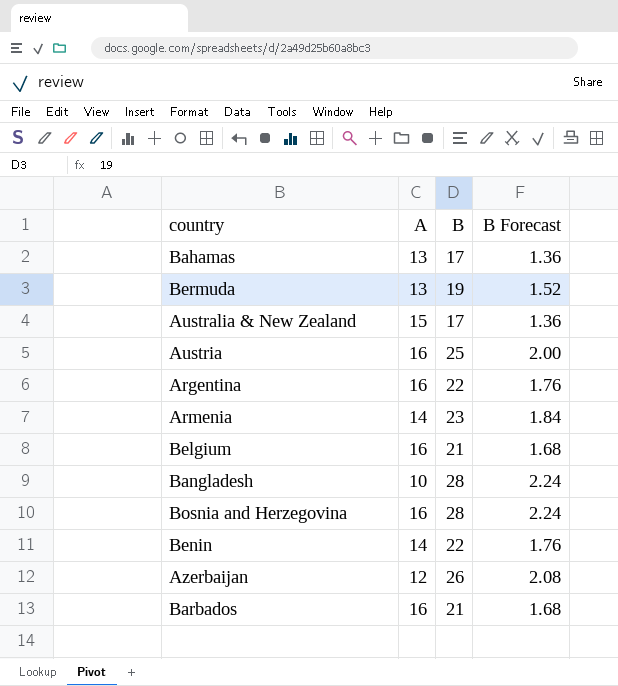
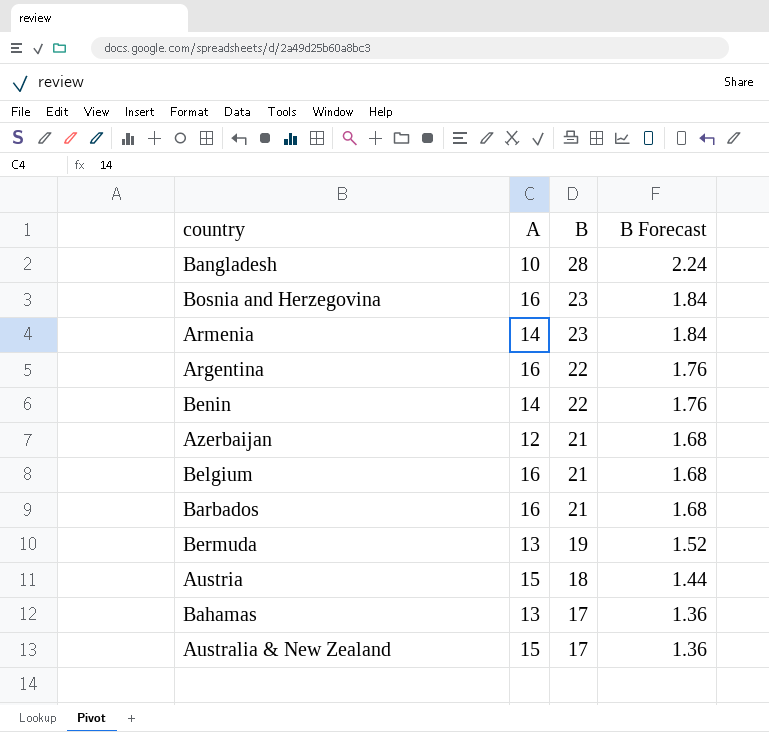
row order: none -> B descending
Bosnia and Herzegovina | B: 28 -> 23
Bosnia and Herzegovina | B Forecast: 2.24 -> 1.84
Azerbaijan | B: 26 -> 21
Azerbaijan | B Forecast: 2.08 -> 1.68
Austria | A: 16 -> 15
Austria | B: 25 -> 18
Austria | B Forecast: 2.00 -> 1.44

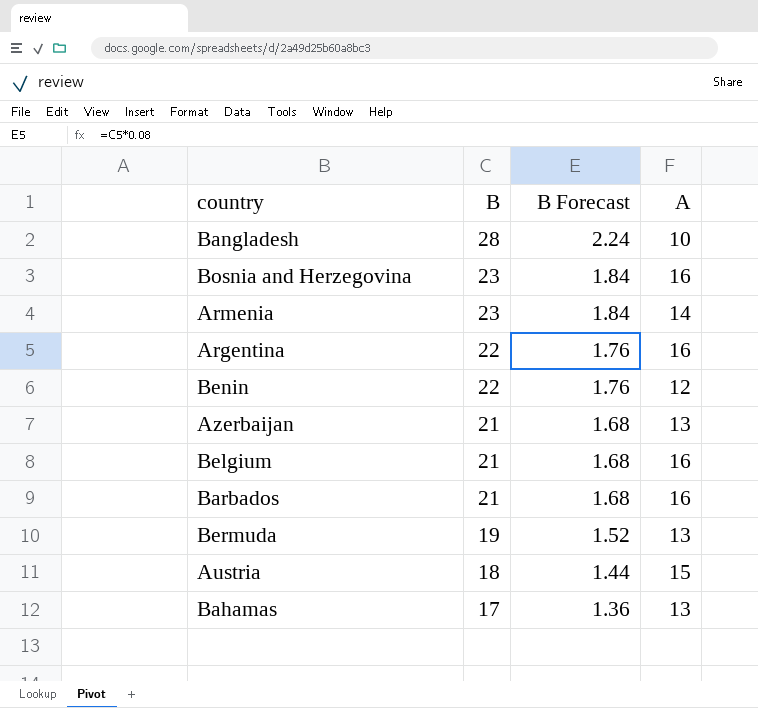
column A | position: 2 -> 4
row Australia & New Zealand: 15 | 17 | 1.36 -> none
Benin | A: 14 -> 12
Azerbaijan | A: 12 -> 13

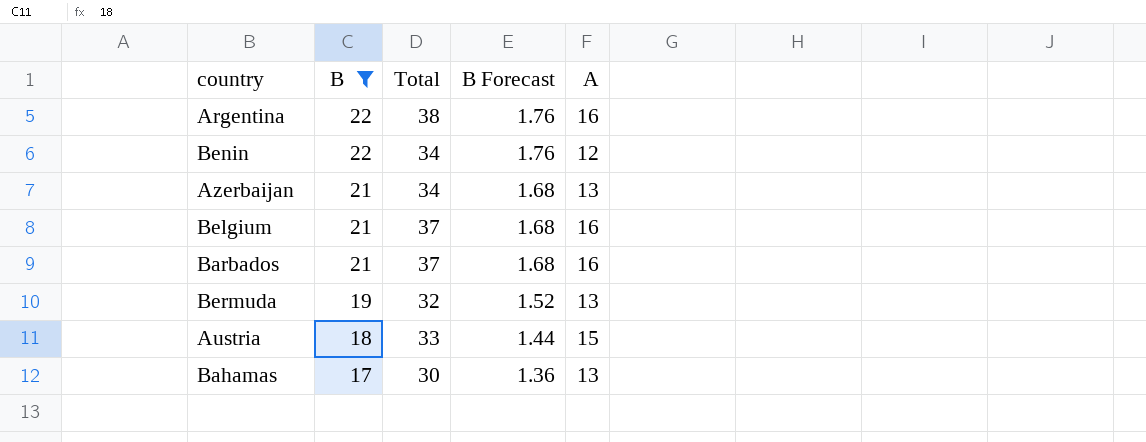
filter: none -> B <= 22
column Total | formula: none -> [B] + [A]

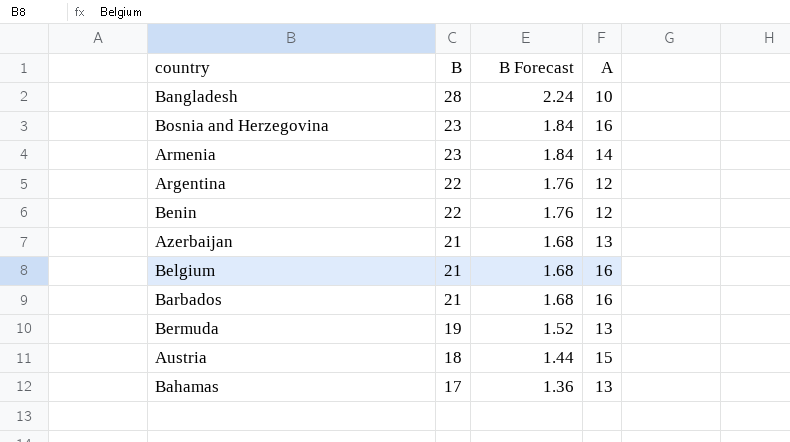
filter: B <= 22 -> none
column Total | formula: [B] + [A] -> none
Argentina | A: 16 -> 12

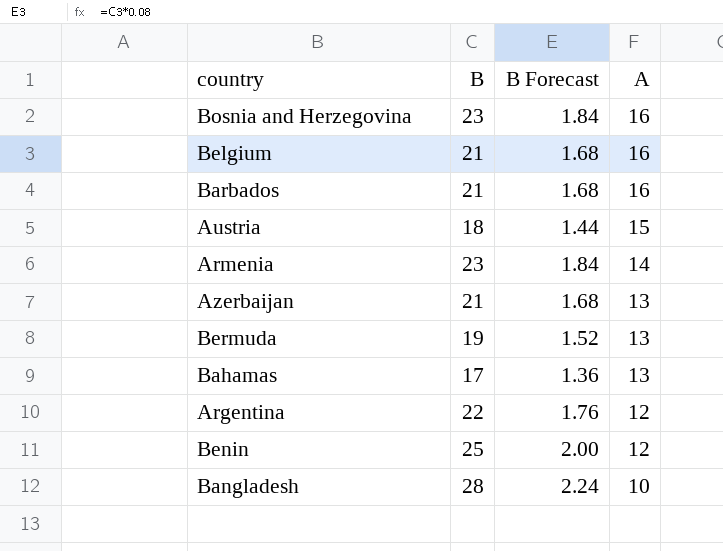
row order: B descending -> A descending
Benin | B: 22 -> 25
Benin | B Forecast: 1.76 -> 2.00

